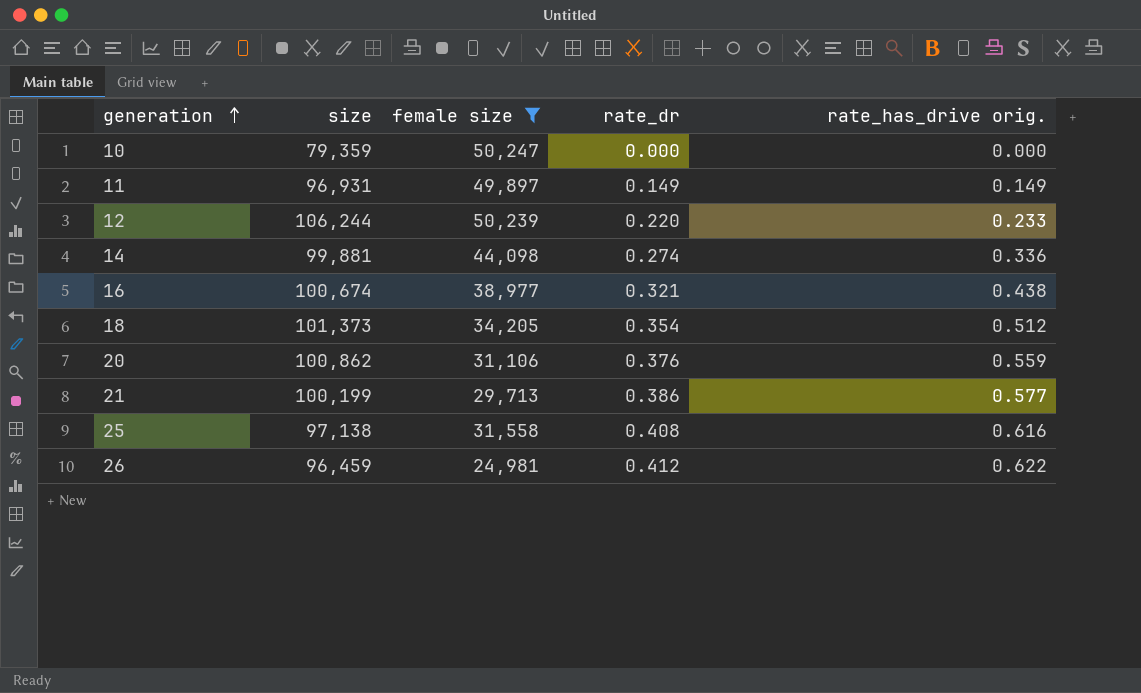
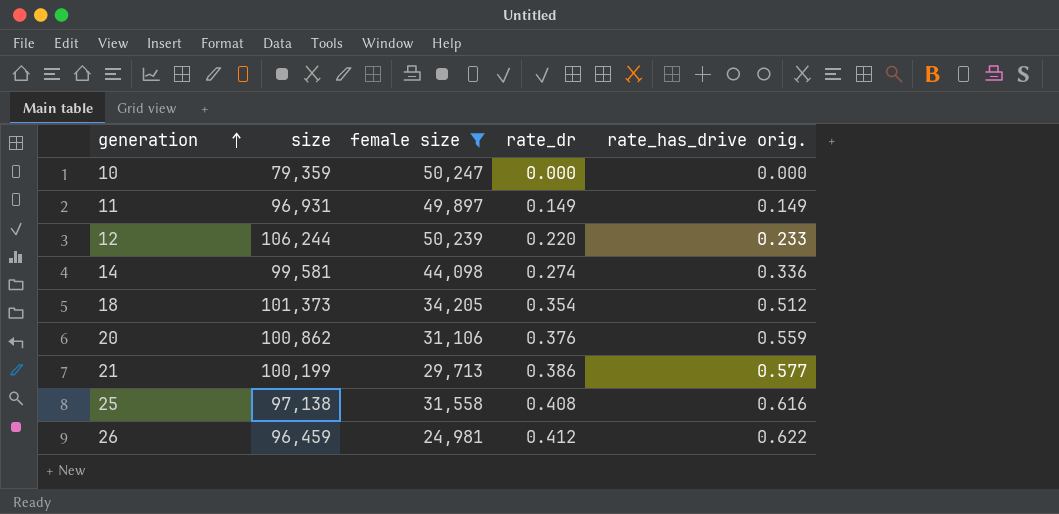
row 16: 100,674 | 38,977 | 0.321 | 0.438 -> none
14 | size: 99,881 -> 99,581

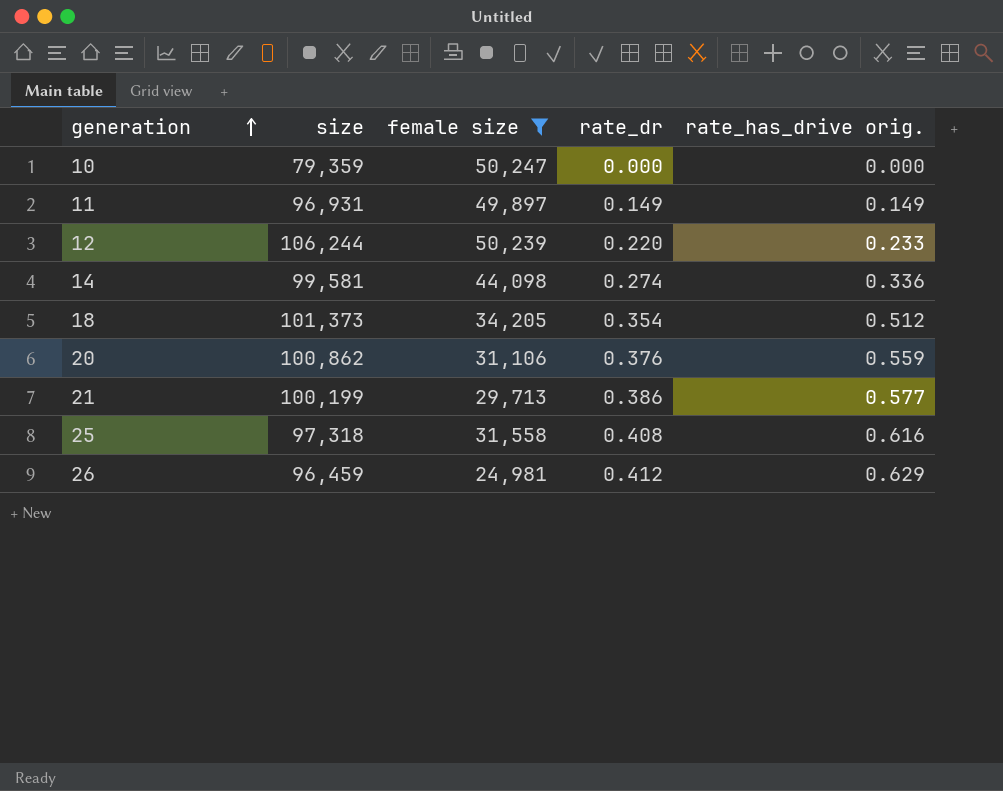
25 | size: 97,138 -> 97,318
26 | rate_has_drive orig.: 0.622 -> 0.629

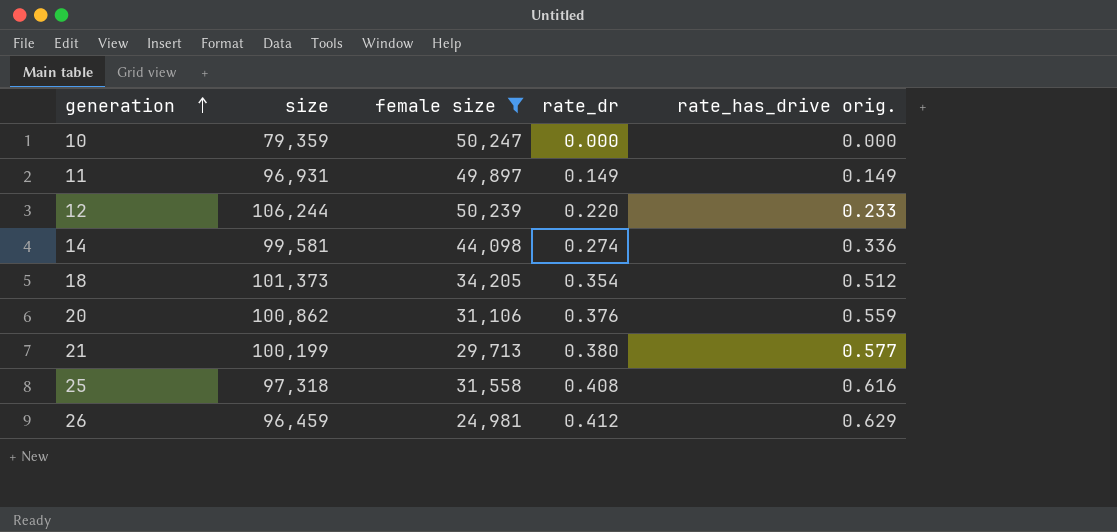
21 | rate_dr: 0.386 -> 0.380

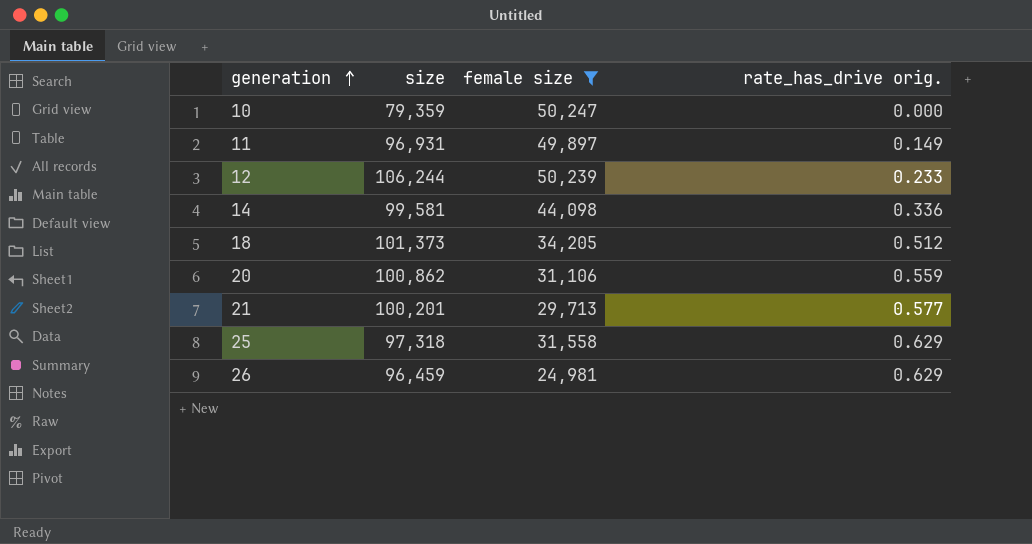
column rate_dr | position: 4 -> none
21 | size: 100,199 -> 100,201
25 | rate_has_drive orig.: 0.616 -> 0.629

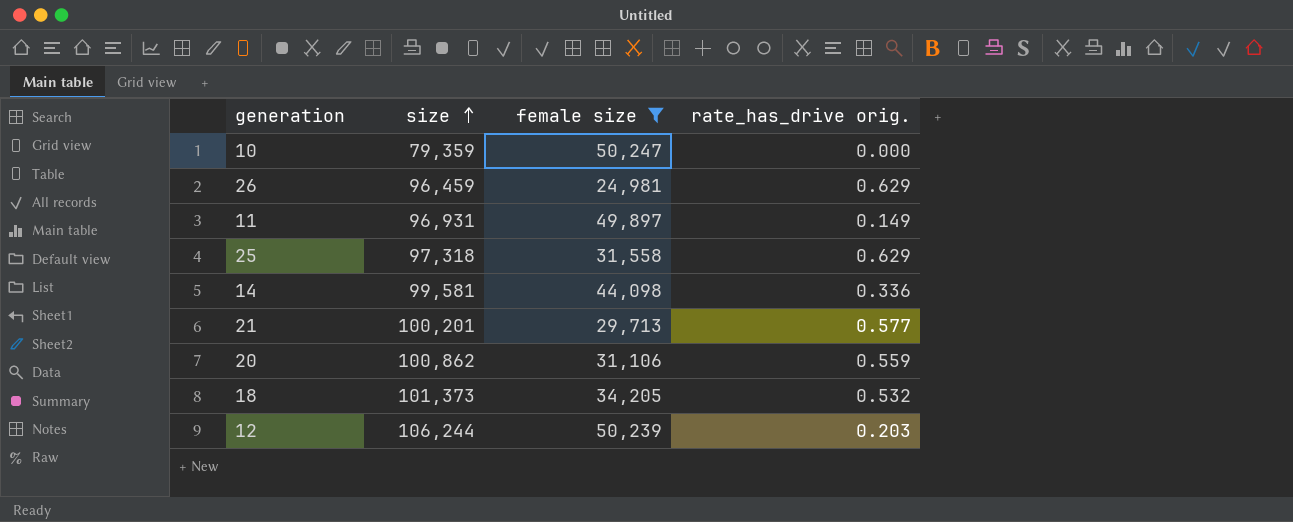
row order: generation ascending -> size ascending
18 | rate_has_drive orig.: 0.512 -> 0.532
12 | rate_has_drive orig.: 0.233 -> 0.203

